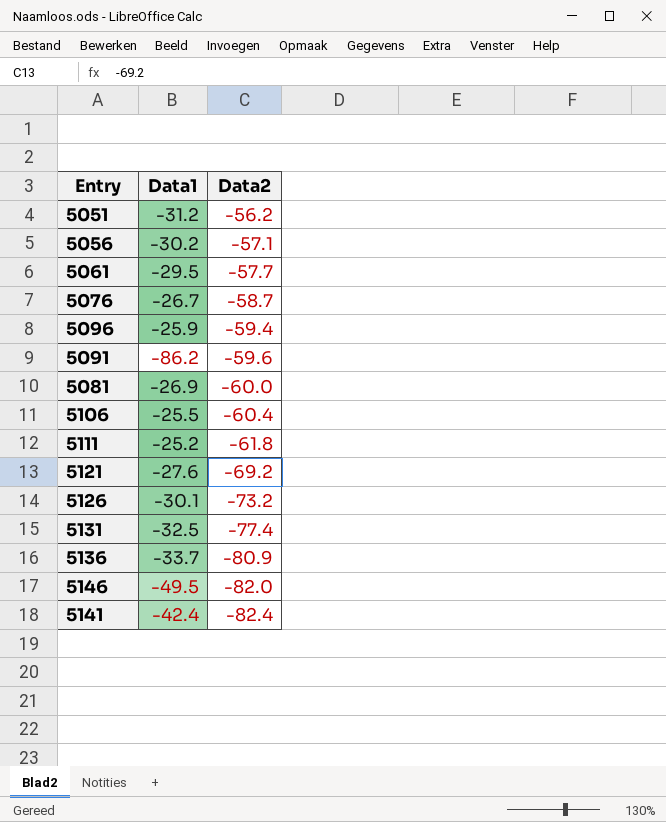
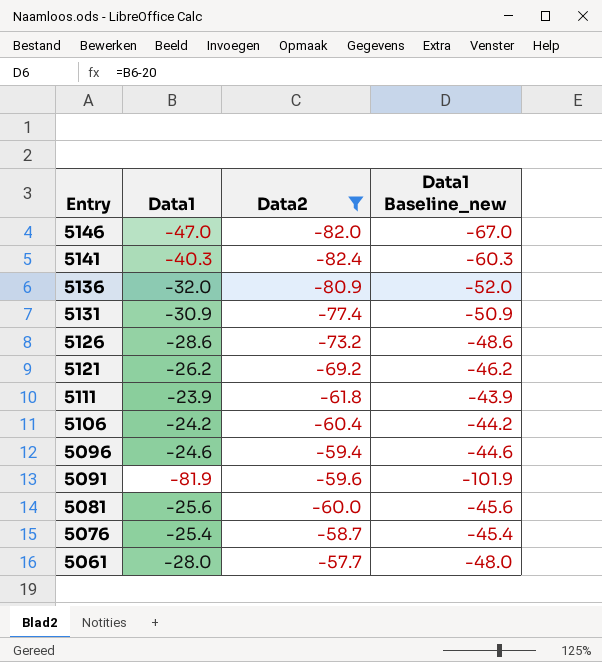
filter: none -> Data2 <= -57.7
row order: Data2 descending -> Entry descending
column Data1 Baseline_new | formula: none -> [Data1] - 20
5146 | Data1: -49.5 -> -47.0
5141 | Data1: -42.4 -> -40.3
5136 | Data1: -33.7 -> -32.0
5131 | Data1: -32.5 -> -30.9
5126 | Data1: -30.1 -> -28.6
5121 | Data1: -27.6 -> -26.2
5111 | Data1: -25.2 -> -23.9
5106 | Data1: -25.5 -> -24.2
5096 | Data1: -25.9 -> -24.6
5091 | Data1: -86.2 -> -81.9
5081 | Data1: -26.9 -> -25.6
5076 | Data1: -26.7 -> -25.4
5061 | Data1: -29.5 -> -28.0

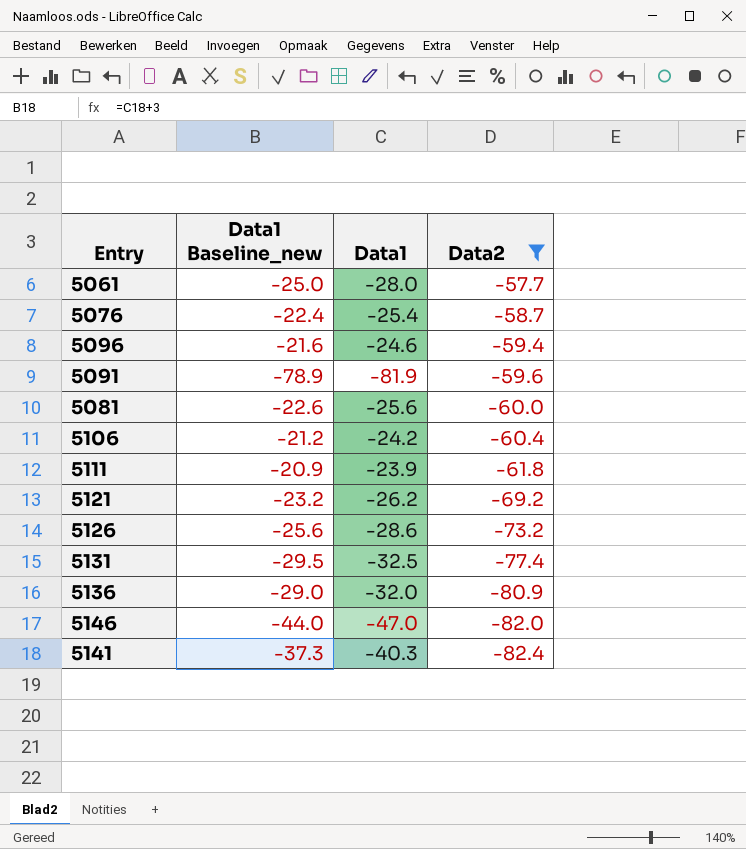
row order: Entry descending -> Data2 descending
column Data1 Baseline_new | formula: [Data1] - 20 -> [Data1] + 3
column Data1 Baseline_new | position: 4 -> 2
5131 | Data1: -30.9 -> -32.5

